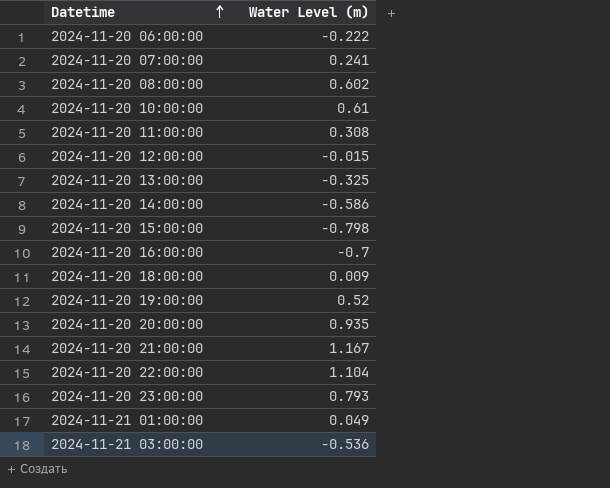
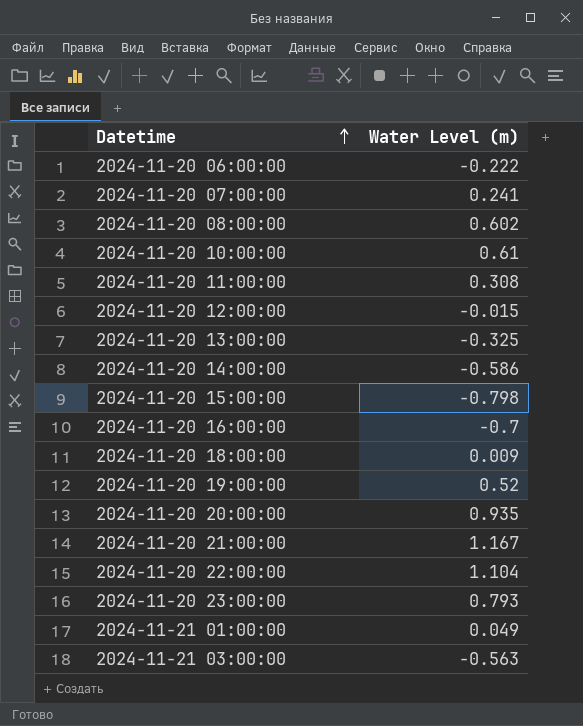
2024-11-21 03:00:00 | Water Level (m): -0.536 -> -0.563

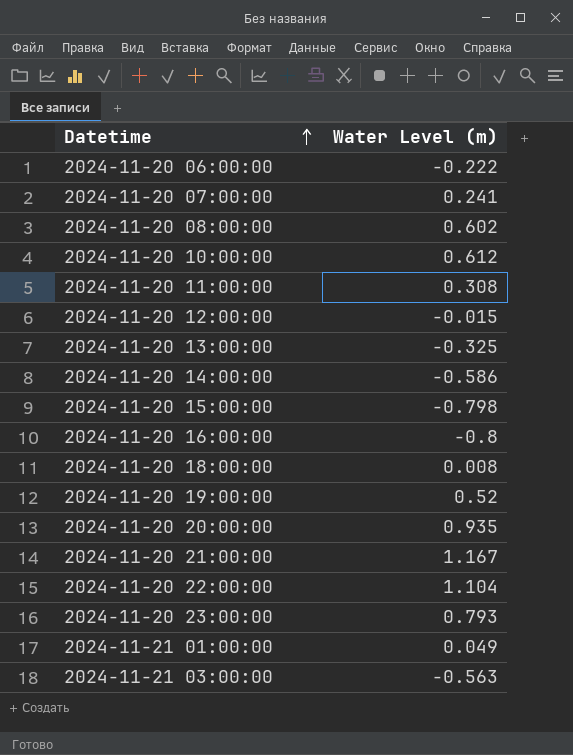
2024-11-20 10:00:00 | Water Level (m): 0.61 -> 0.612
2024-11-20 16:00:00 | Water Level (m): -0.7 -> -0.8
2024-11-20 18:00:00 | Water Level (m): 0.009 -> 0.008

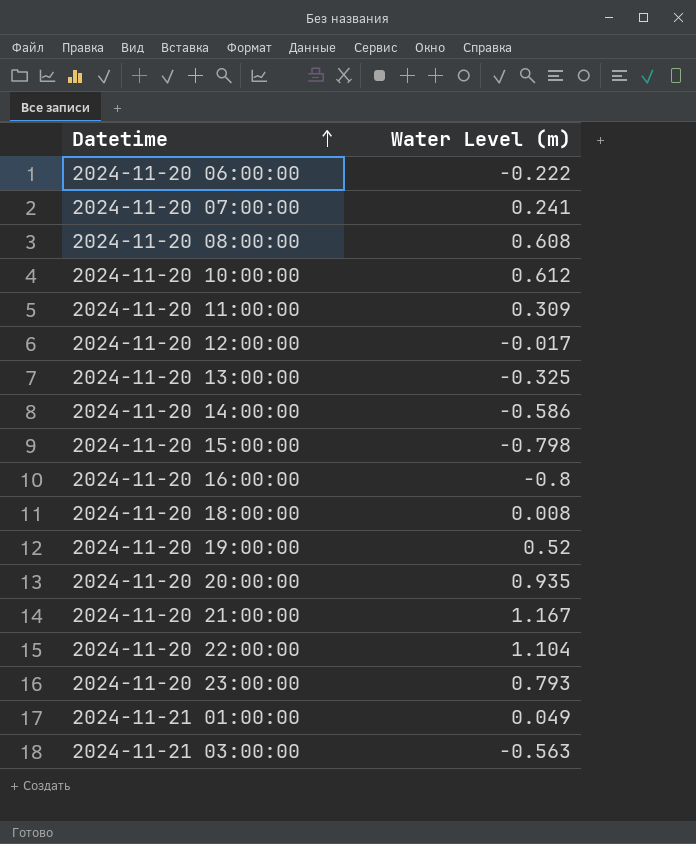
2024-11-20 08:00:00 | Water Level (m): 0.602 -> 0.608
2024-11-20 11:00:00 | Water Level (m): 0.308 -> 0.309
2024-11-20 12:00:00 | Water Level (m): -0.015 -> -0.017

